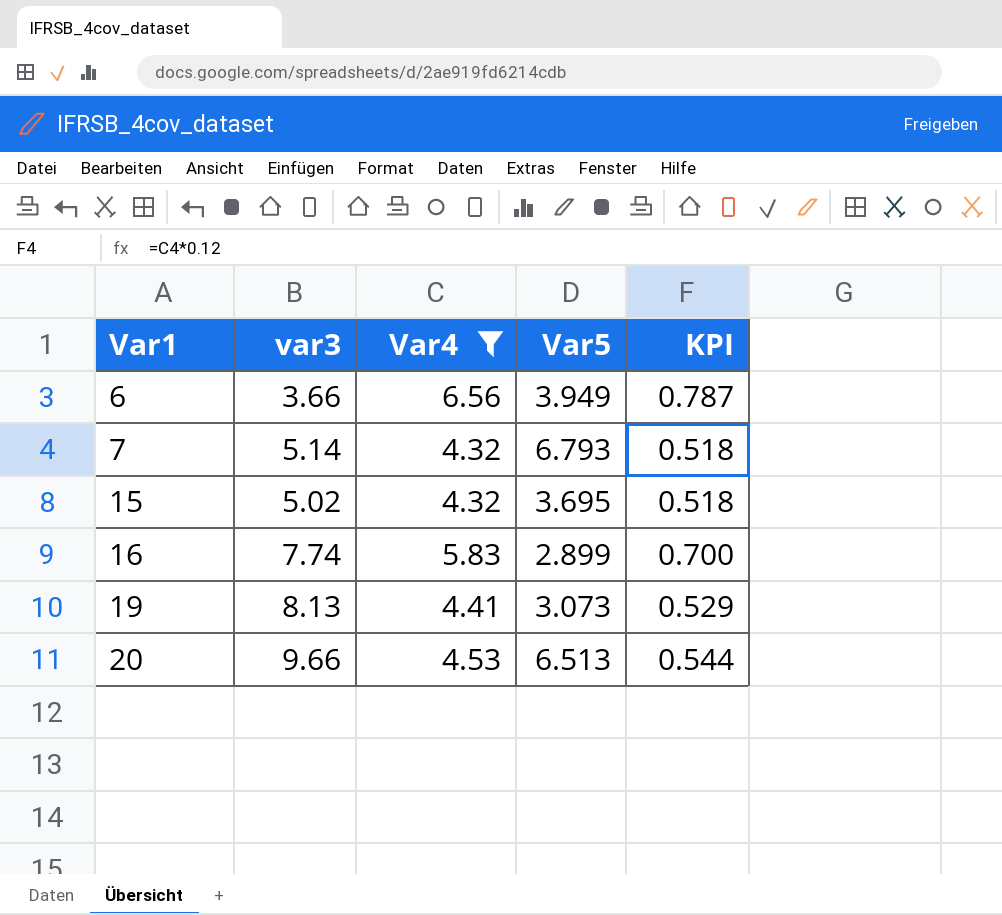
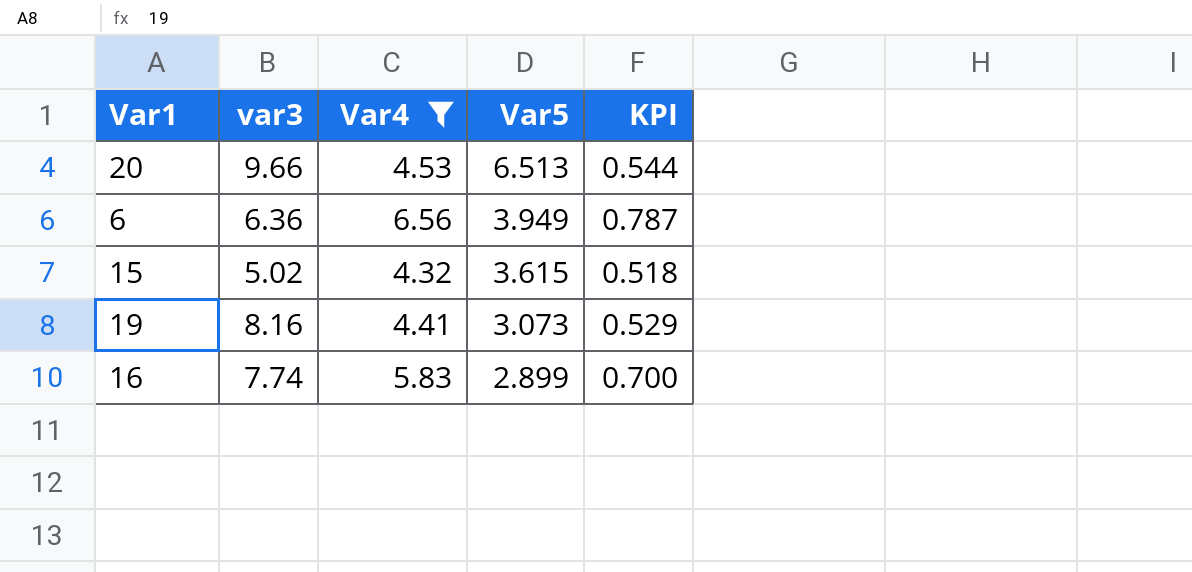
row order: Var1 ascending -> Var5 descending
row 7: 5.14 | 4.32 | 6.793 | 0.518 -> none
6 | var3: 3.66 -> 6.36
15 | Var5: 3.695 -> 3.615
19 | var3: 8.13 -> 8.16

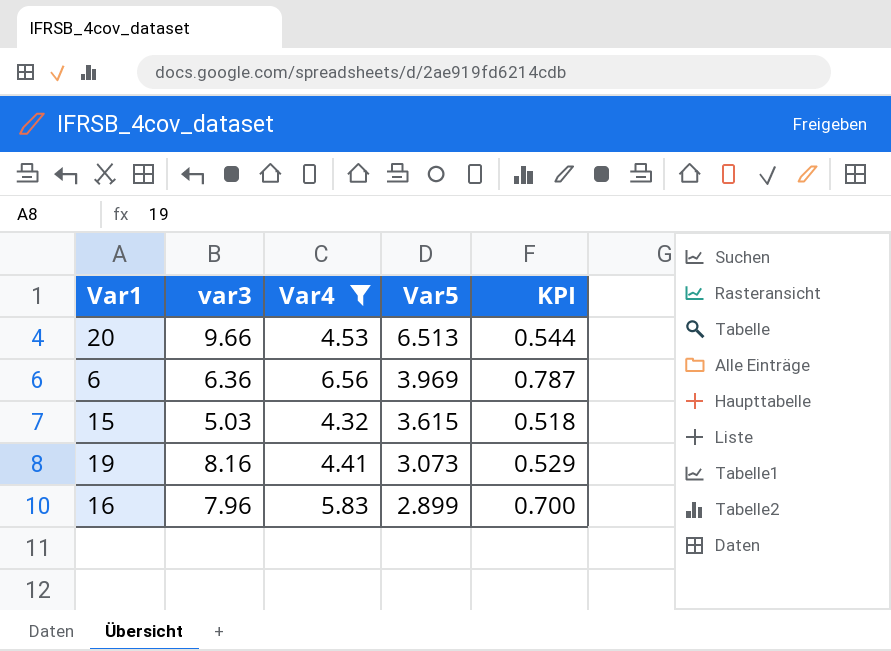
6 | Var5: 3.949 -> 3.969
15 | var3: 5.02 -> 5.03
16 | var3: 7.74 -> 7.96

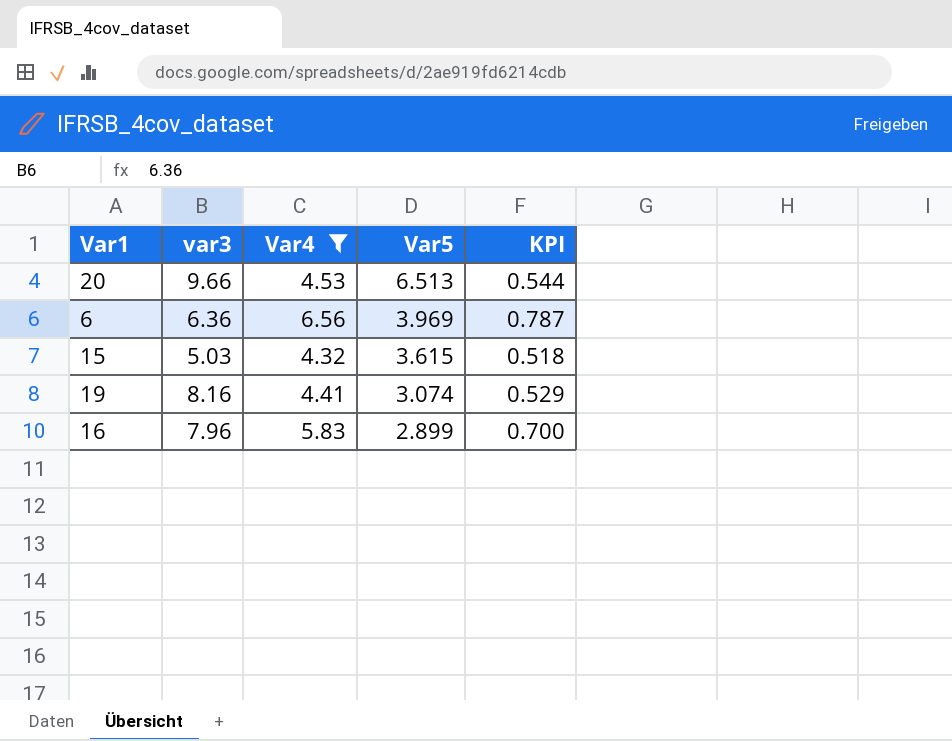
19 | Var5: 3.073 -> 3.074

